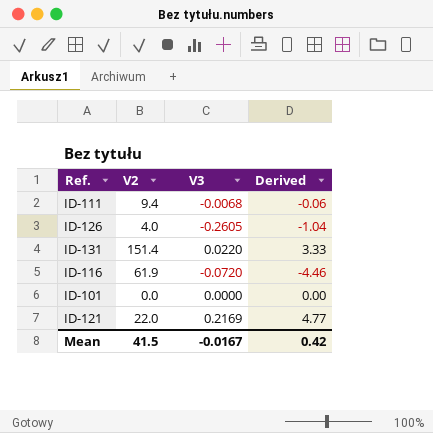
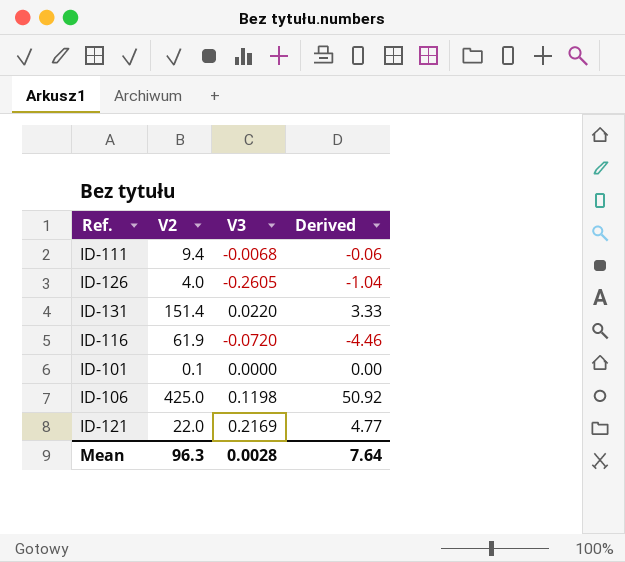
ID-101 | V2: 0.0 -> 0.1
row ID-106: none -> 425.0 | 0.1198 | 50.92
Mean | V2: 41.5 -> 96.3
Mean | V3: -0.0167 -> 0.0028
Mean | Derived: 0.42 -> 7.64

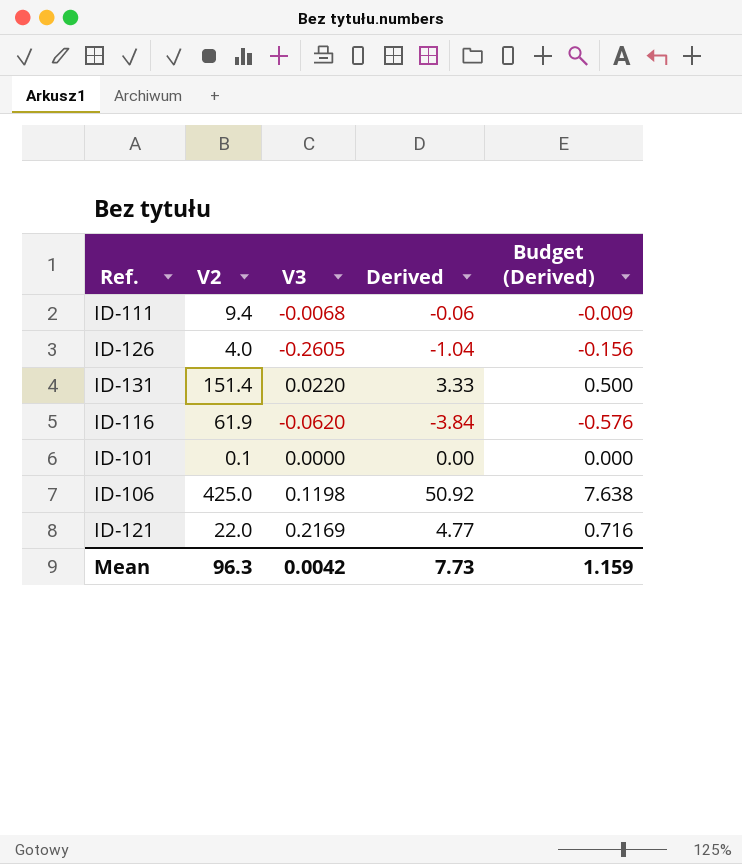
column Budget (Derived) | formula: none -> [Derived] * 0.15
ID-116 | V3: -0.0720 -> -0.0620
ID-116 | Derived: -4.46 -> -3.84
Mean | V3: 0.0028 -> 0.0042
Mean | Derived: 7.64 -> 7.73

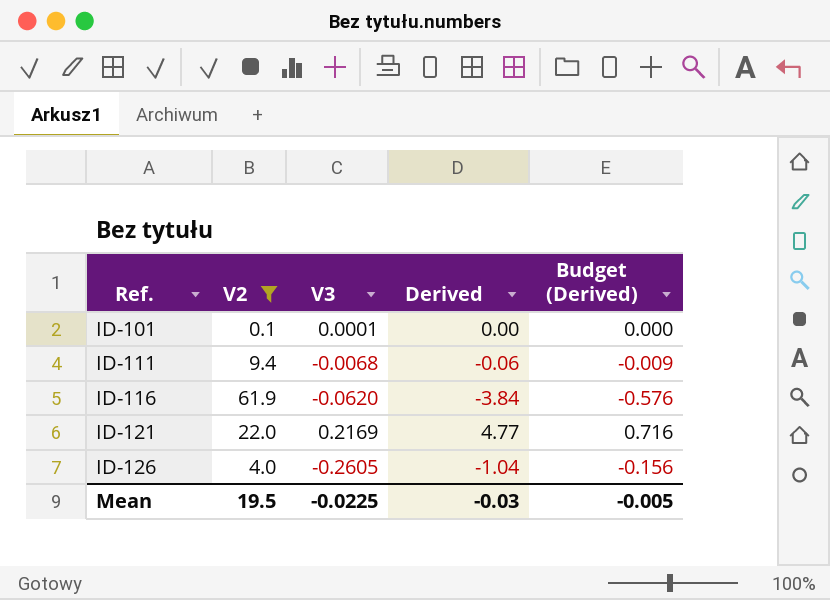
filter: none -> V2 <= 61.9
row order: none -> Ref. ascending
ID-101 | V3: 0.0000 -> 0.0001
Mean | V2: 96.3 -> 19.5
Mean | V3: 0.0042 -> -0.0225
Mean | Derived: 7.73 -> -0.03
Mean | Budget (Derived): 1.159 -> -0.005

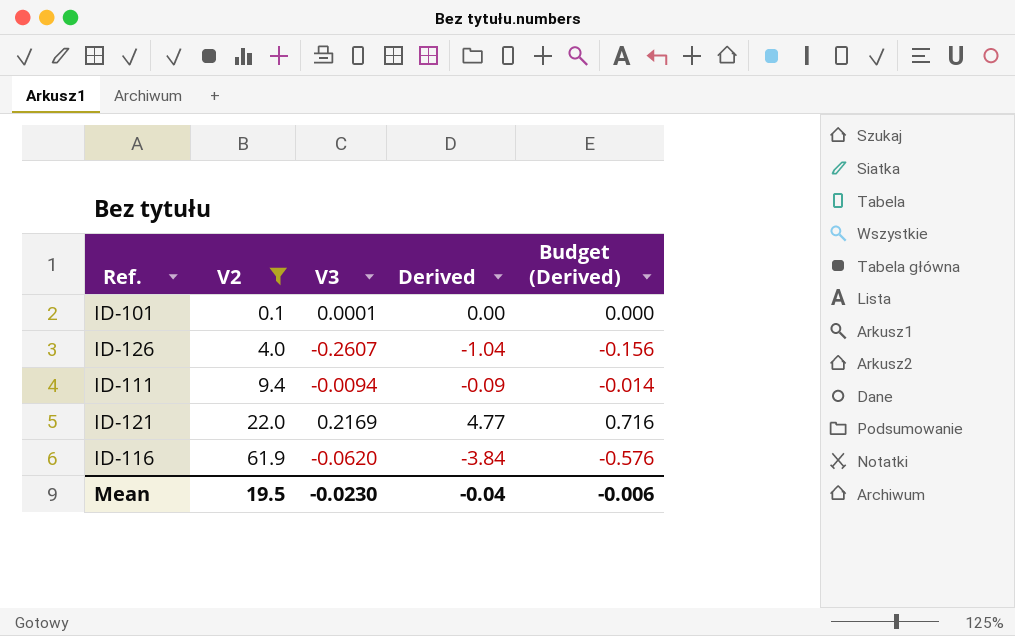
row order: Ref. ascending -> V2 ascending
ID-126 | V3: -0.2605 -> -0.2607
ID-111 | V3: -0.0068 -> -0.0094
ID-111 | Derived: -0.06 -> -0.09
ID-111 | Budget (Derived): -0.009 -> -0.014
Mean | V3: -0.0225 -> -0.0230
Mean | Derived: -0.03 -> -0.04
Mean | Budget (Derived): -0.005 -> -0.006

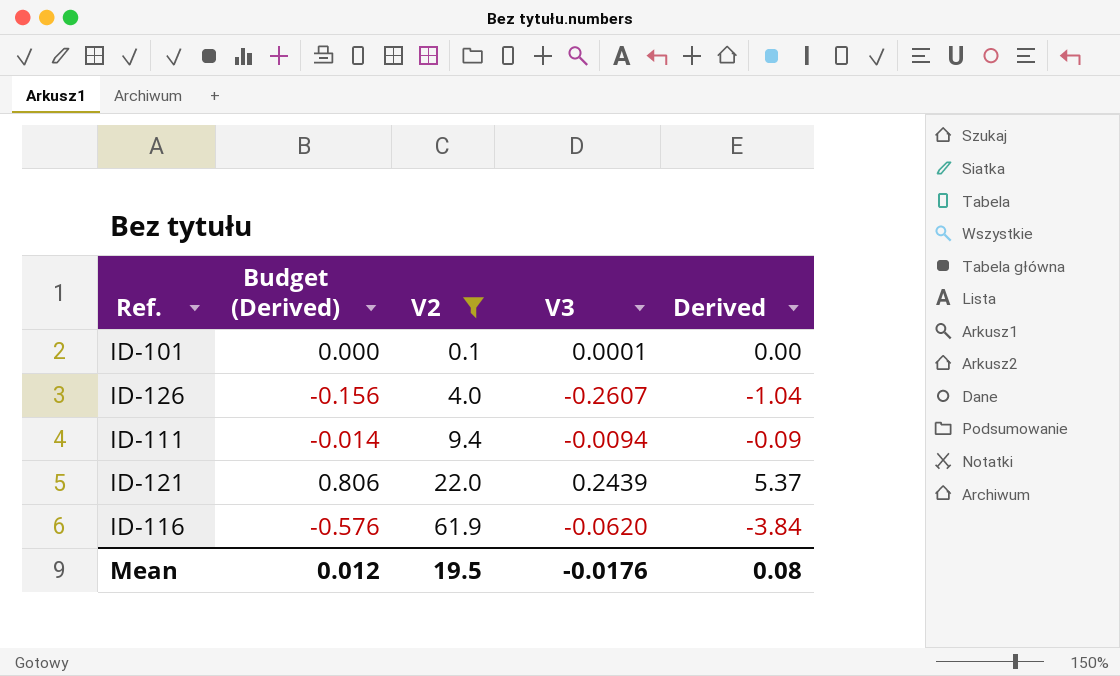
column Budget (Derived) | position: 5 -> 2
ID-121 | Budget (Derived): 0.716 -> 0.806
ID-121 | V3: 0.2169 -> 0.2439
ID-121 | Derived: 4.77 -> 5.37
Mean | Budget (Derived): -0.006 -> 0.012
Mean | V3: -0.0230 -> -0.0176
Mean | Derived: -0.04 -> 0.08

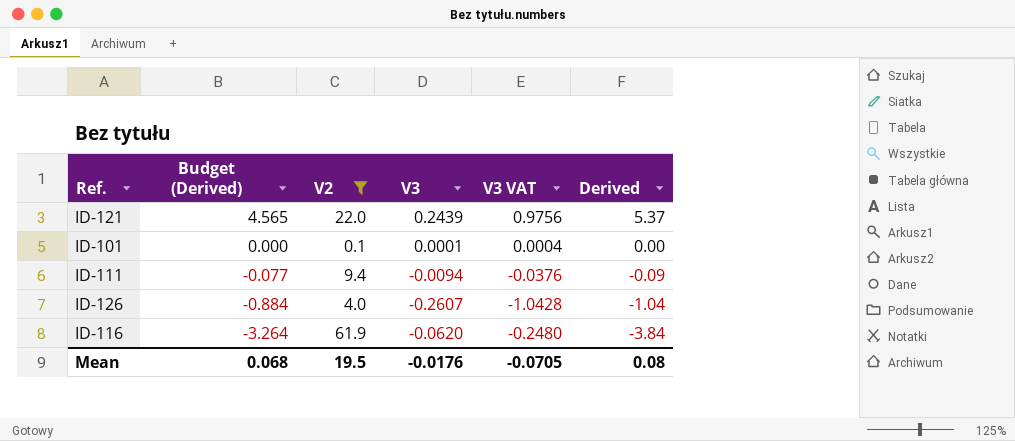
row order: V2 ascending -> Budget (Derived) descending
column Budget (Derived) | formula: [Derived] * 0.15 -> [Derived] * 0.85
column V3 VAT | formula: none -> [V3] * 4
Mean | Budget (Derived): 0.012 -> 0.068

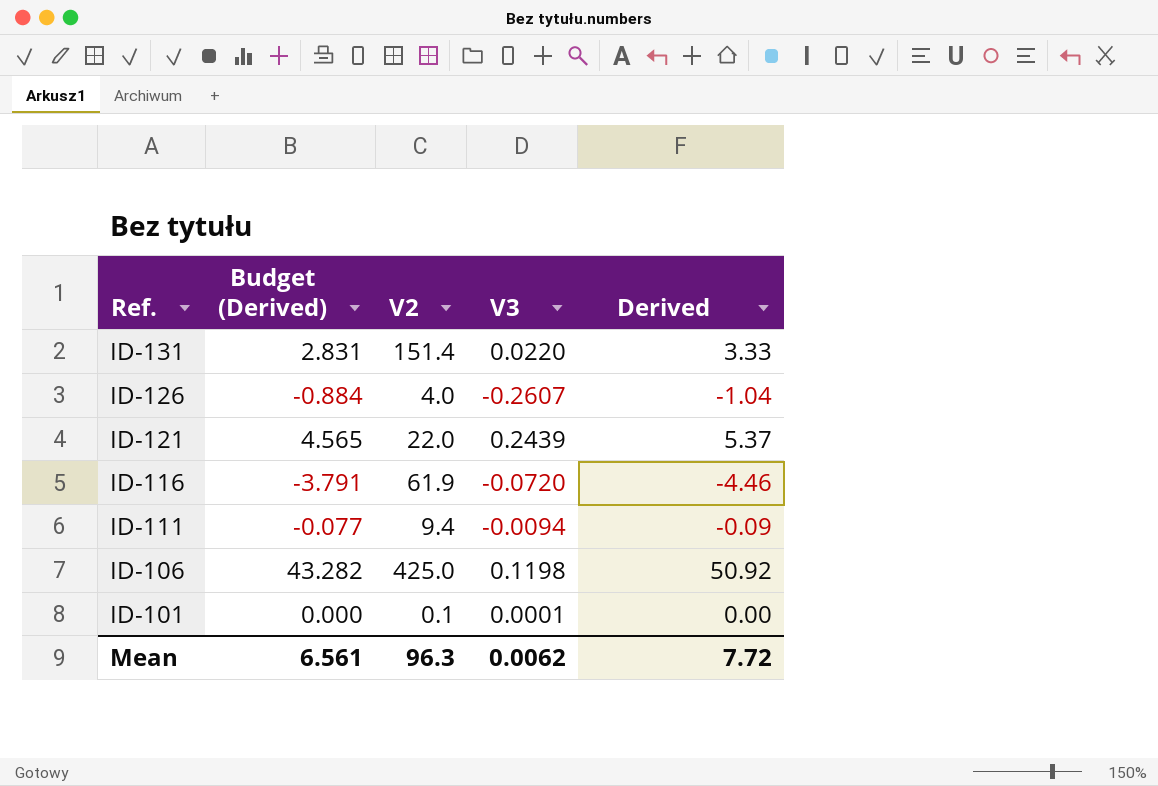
filter: V2 <= 61.9 -> none
row order: Budget (Derived) descending -> Ref. descending
column V3 VAT | formula: [V3] * 4 -> none
ID-116 | Budget (Derived): -3.264 -> -3.791
ID-116 | V3: -0.0620 -> -0.0720
ID-116 | Derived: -3.84 -> -4.46
Mean | Budget (Derived): 0.068 -> 6.561
Mean | V2: 19.5 -> 96.3
Mean | V3: -0.0176 -> 0.0062
Mean | Derived: 0.08 -> 7.72

